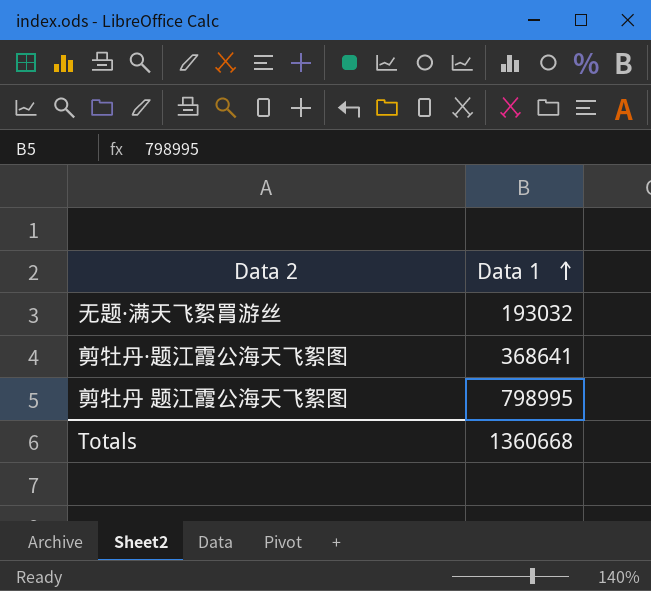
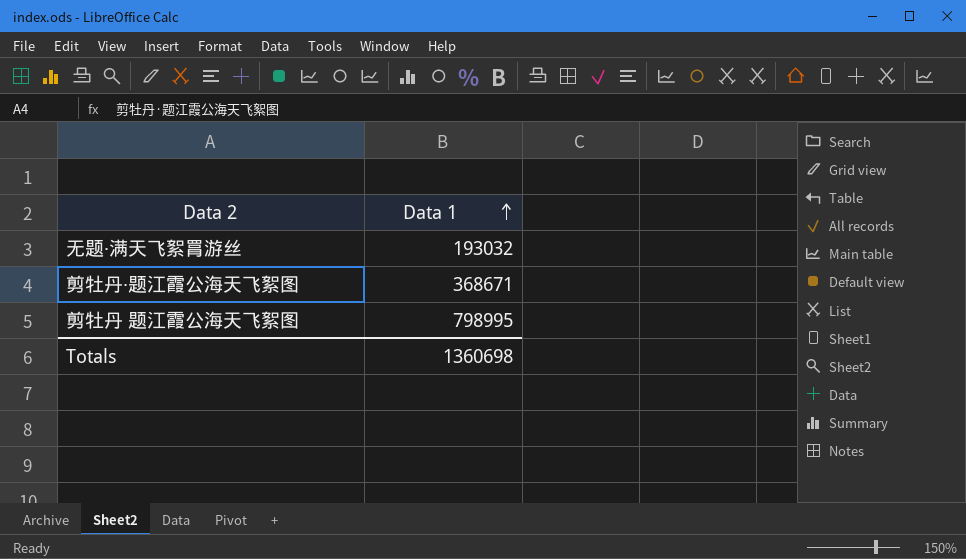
剪牡丹·题江霞公海天飞絮图 | Data 1: 368641 -> 368671
Totals | Data 1: 1360668 -> 1360698

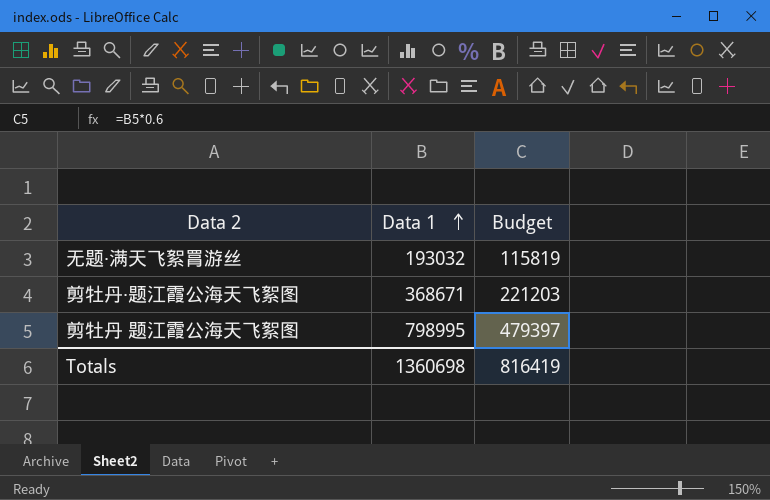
column Budget | formula: none -> [Data 1] * 0.6

